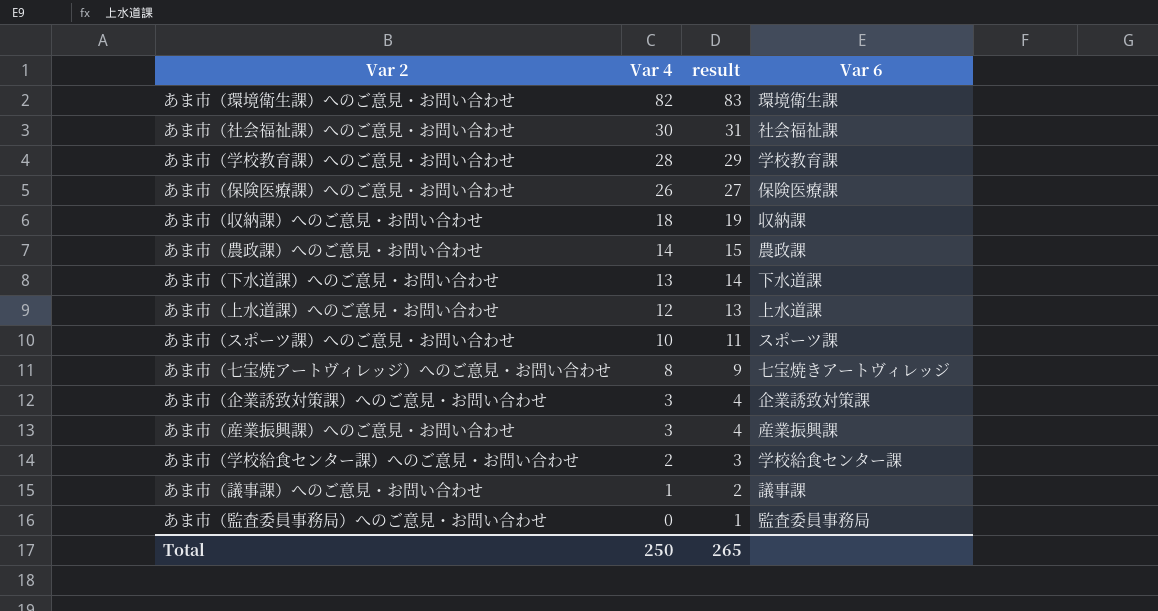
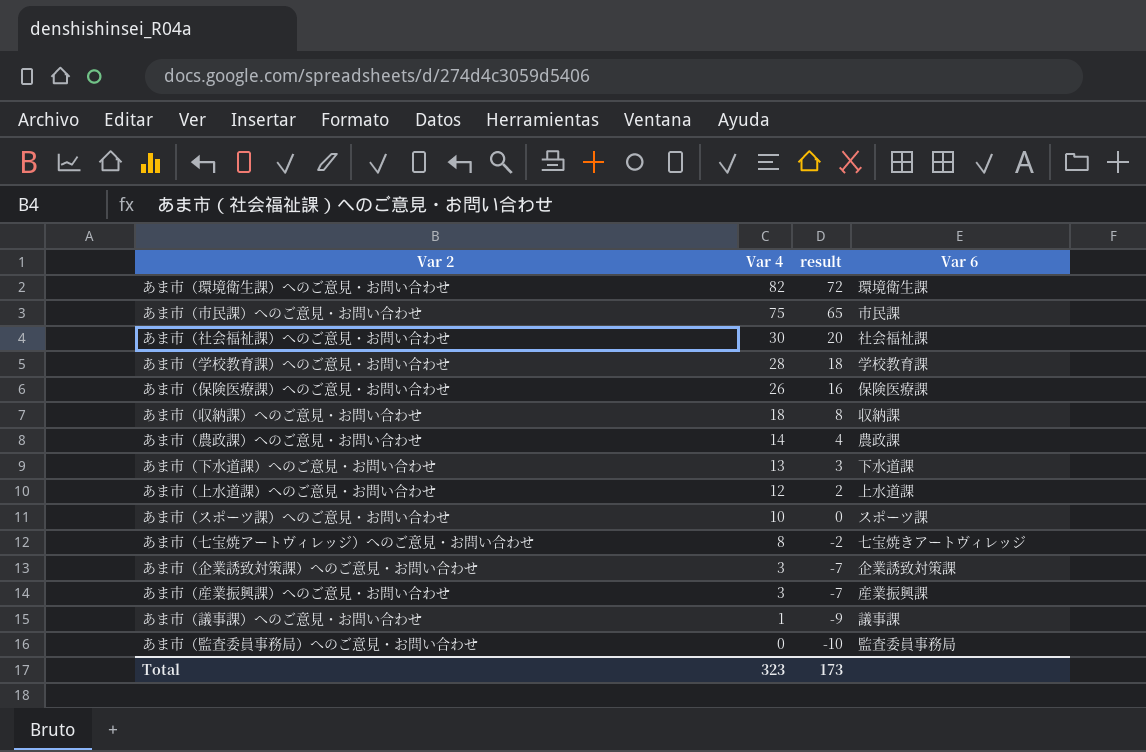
column result | formula: [Var 4] + 1 -> [Var 4] - 10
row あま市（学校給食センター課）へのご意見・お問い合わせ: 2 | 3 | 学校給食センター課 -> none
row あま市（市民課）へのご意見・お問い合わせ: none -> 75 | 65 | 市民課
Total | Var 4: 250 -> 323
Total | result: 265 -> 173

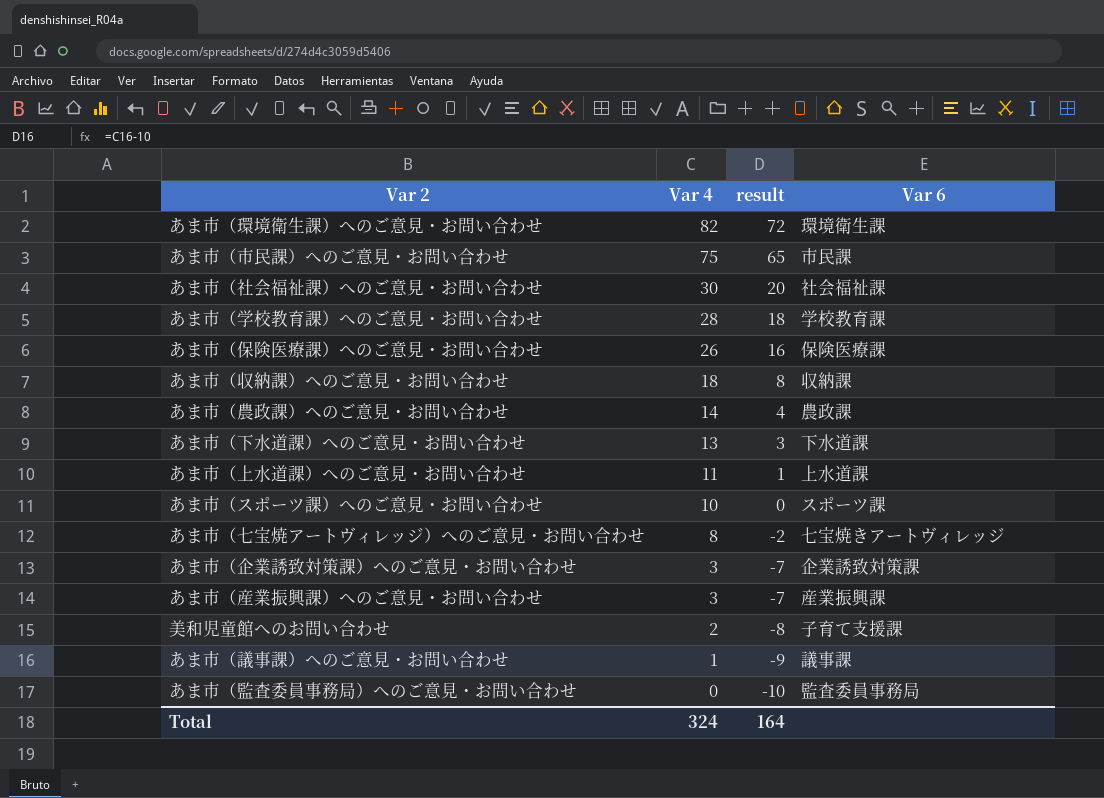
あま市（上水道課）へのご意見・お問い合わせ | Var 4: 12 -> 11
あま市（上水道課）へのご意見・お問い合わせ | result: 2 -> 1
row 美和児童館へのお問い合わせ: none -> 2 | -8 | 子育て支援課
Total | Var 4: 323 -> 324
Total | result: 173 -> 164

